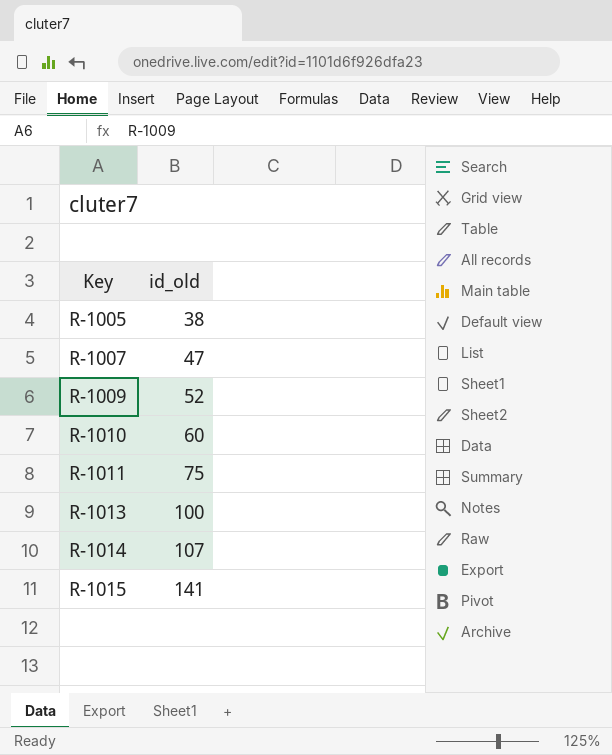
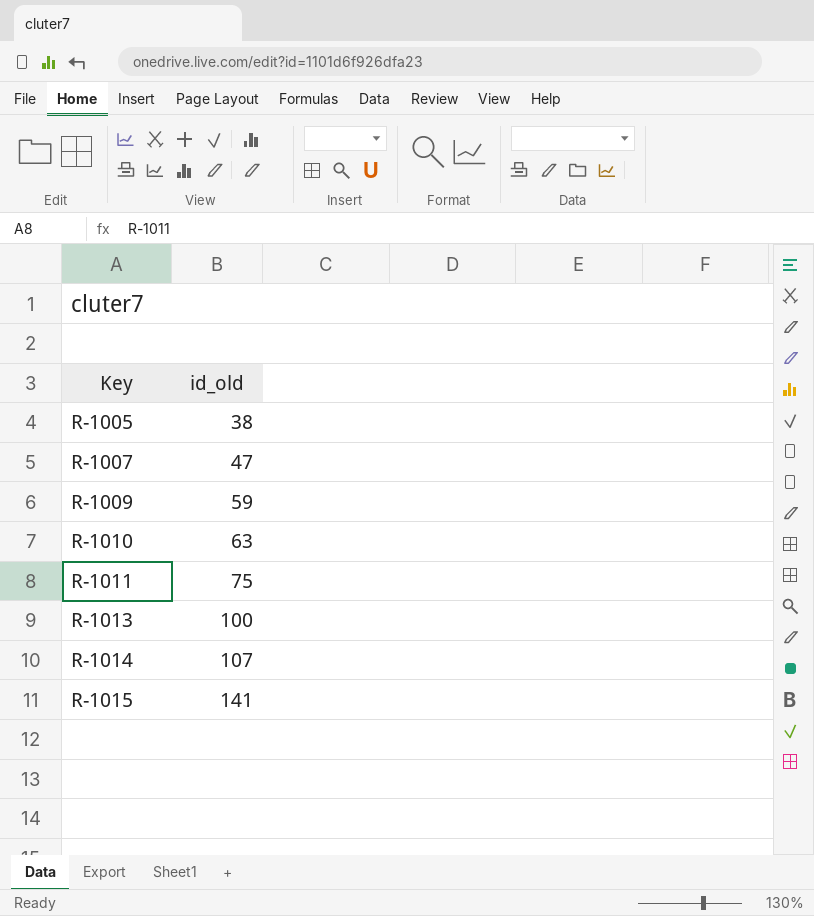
R-1009 | id_old: 52 -> 59
R-1010 | id_old: 60 -> 63

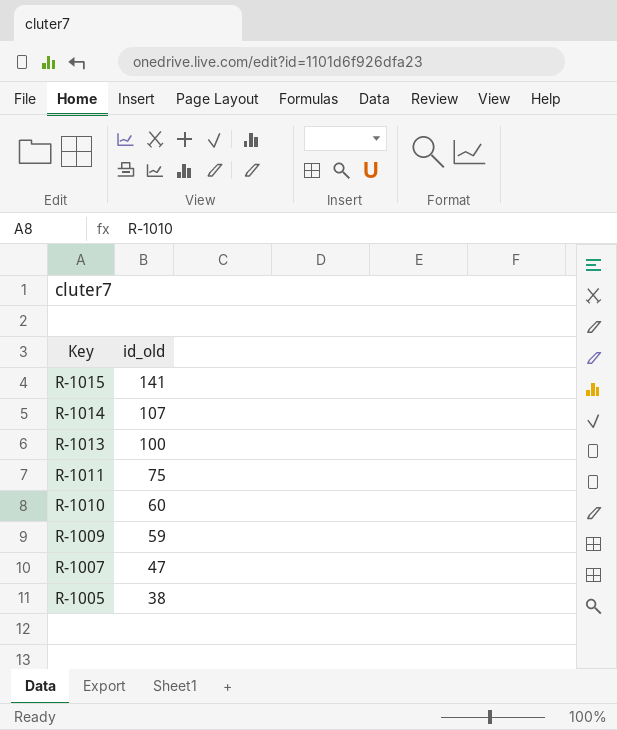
row order: Key ascending -> Key descending
R-1010 | id_old: 63 -> 60

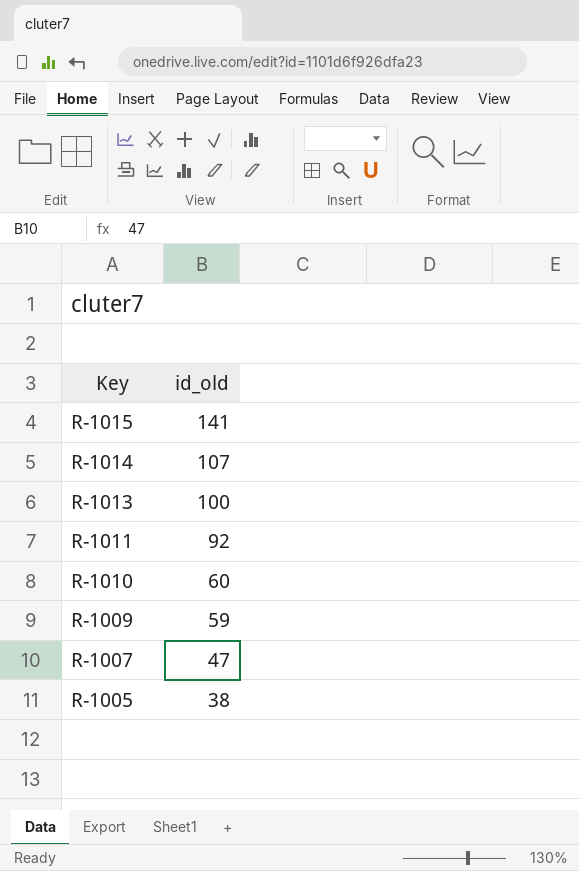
R-1011 | id_old: 75 -> 92

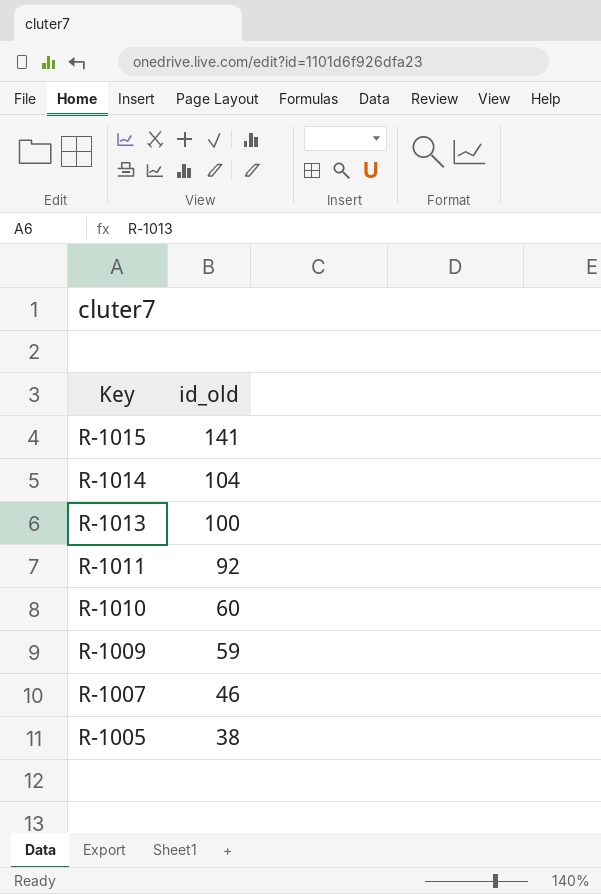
R-1014 | id_old: 107 -> 104
R-1007 | id_old: 47 -> 46

